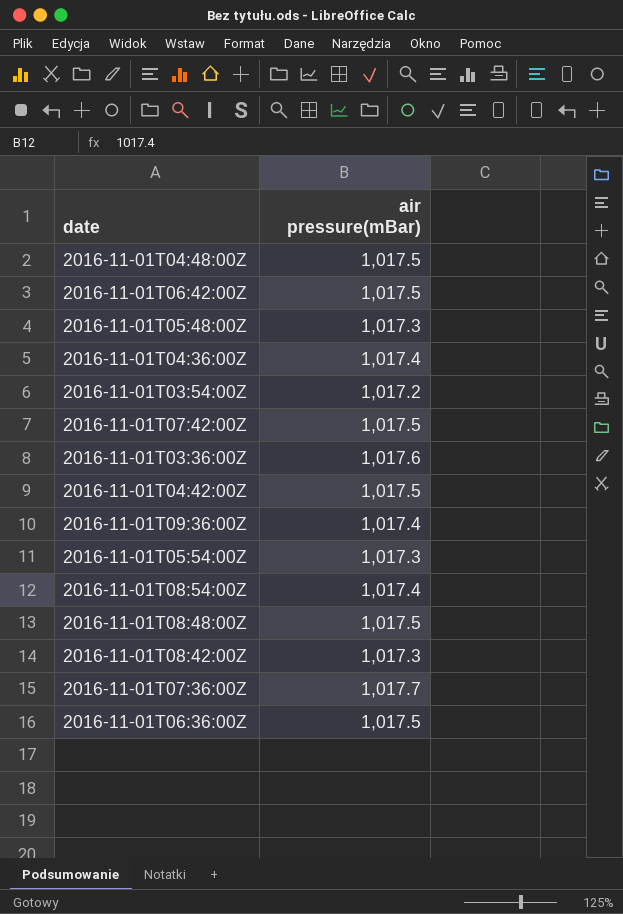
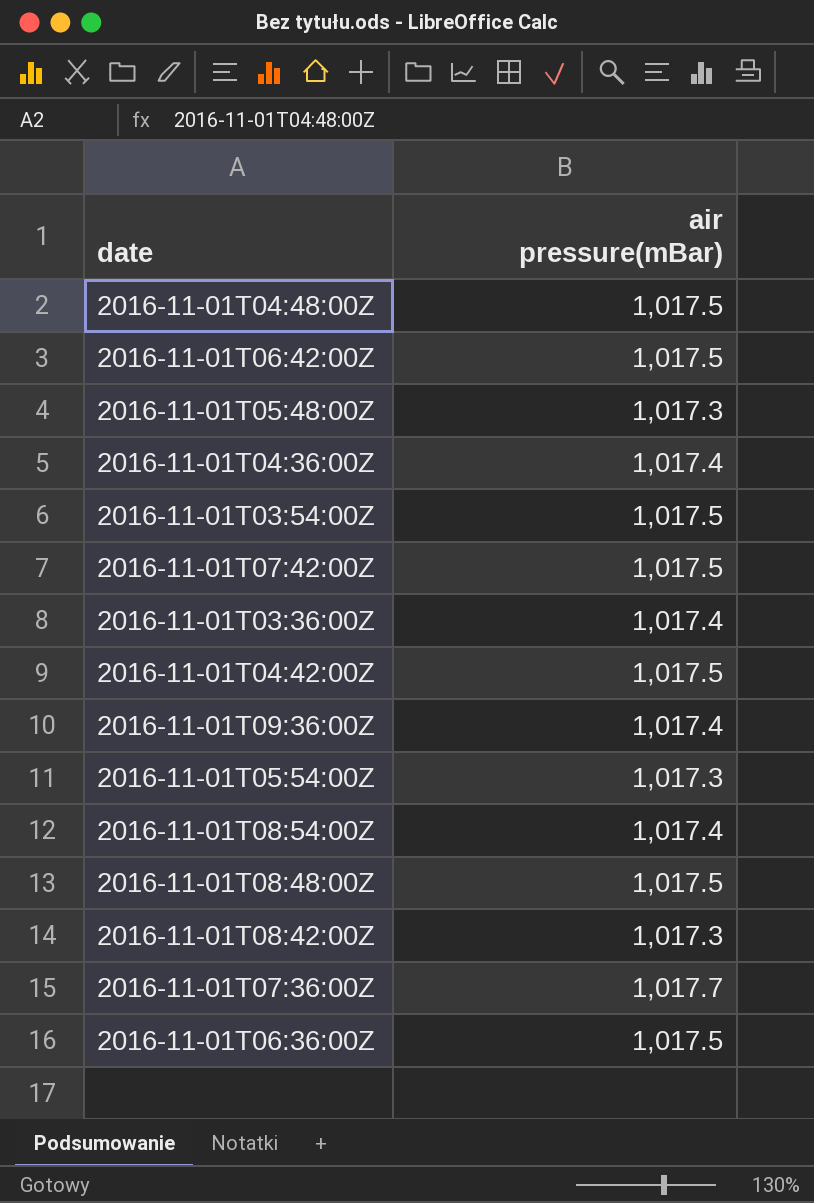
2016-11-01T03:54:00Z | air pressure(mBar): 1,017.2 -> 1,017.5
2016-11-01T03:36:00Z | air pressure(mBar): 1,017.6 -> 1,017.4

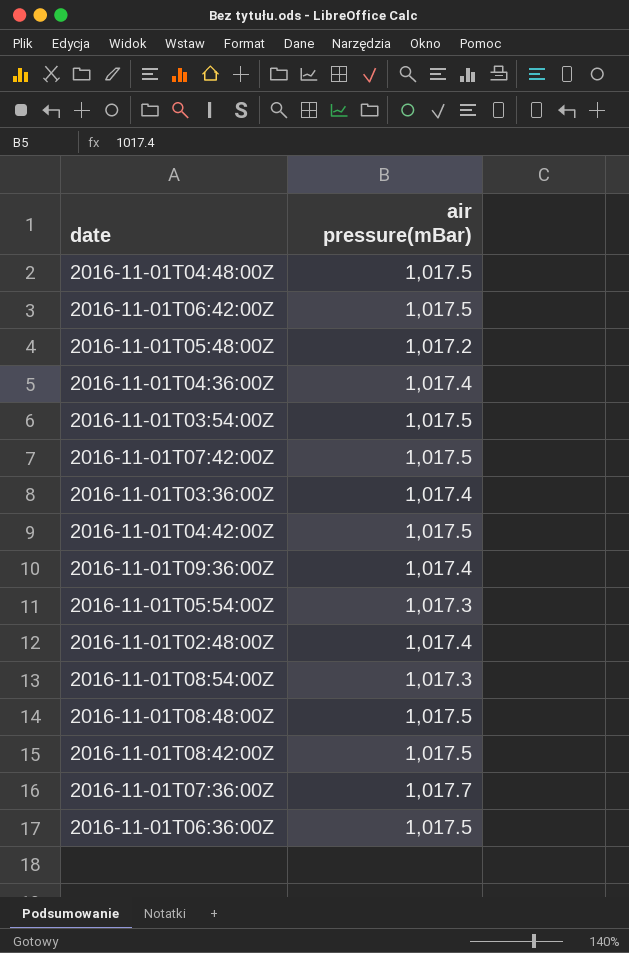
2016-11-01T05:48:00Z | air pressure(mBar): 1,017.3 -> 1,017.2
row 2016-11-01T02:48:00Z: none -> 1,017.4
2016-11-01T08:54:00Z | air pressure(mBar): 1,017.4 -> 1,017.3
2016-11-01T08:42:00Z | air pressure(mBar): 1,017.3 -> 1,017.5

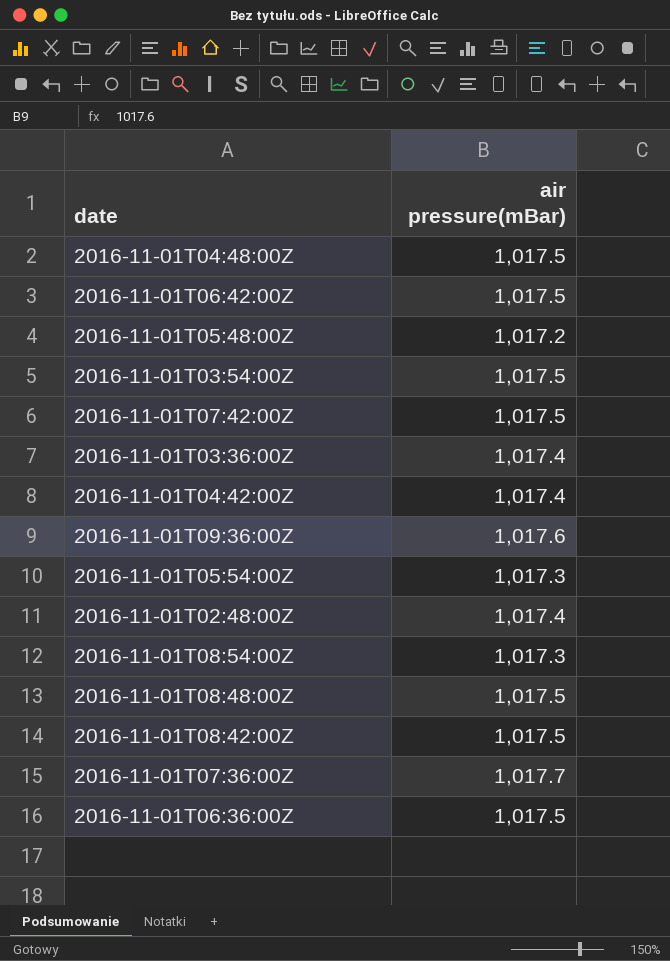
row 2016-11-01T04:36:00Z: 1,017.4 -> none
2016-11-01T04:42:00Z | air pressure(mBar): 1,017.5 -> 1,017.4
2016-11-01T09:36:00Z | air pressure(mBar): 1,017.4 -> 1,017.6

